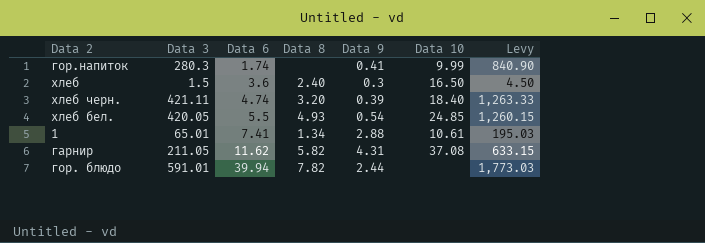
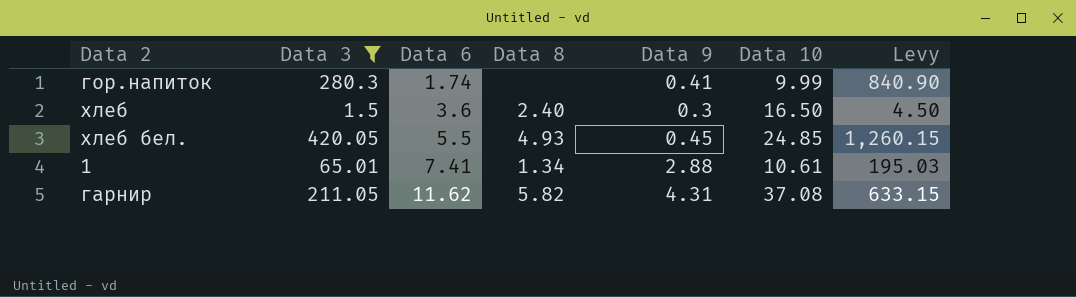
filter: none -> Data 3 <= 420.05
хлеб бел. | Data 9: 0.54 -> 0.45

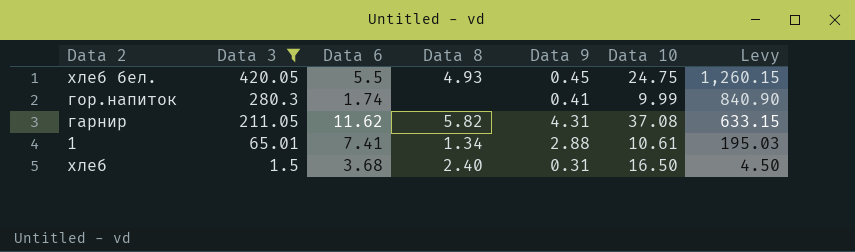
row order: Data 6 ascending -> Data 3 descending
хлеб бел. | Data 10: 24.85 -> 24.75
хлеб | Data 6: 3.6 -> 3.68
хлеб | Data 9: 0.3 -> 0.31

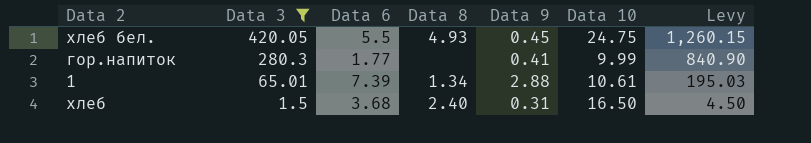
row гарнир: 211.05 | 11.62 | 5.82 | 4.31 | 37.08 | 633.15 -> none
гор.напиток | Data 6: 1.74 -> 1.77
1 | Data 6: 7.41 -> 7.39

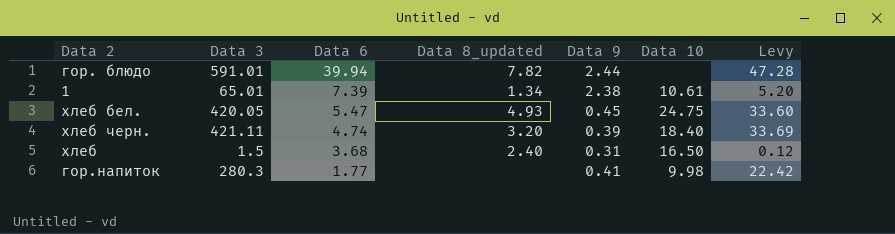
filter: Data 3 <= 420.05 -> none
row order: Data 3 descending -> Data 6 descending
column name: Data 8 -> Data 8_updated
column Levy | formula: [Data 3] * 3 -> [Data 3] * 0.08
1 | Data 9: 2.88 -> 2.38
хлеб бел. | Data 6: 5.5 -> 5.47
гор.напиток | Data 10: 9.99 -> 9.98

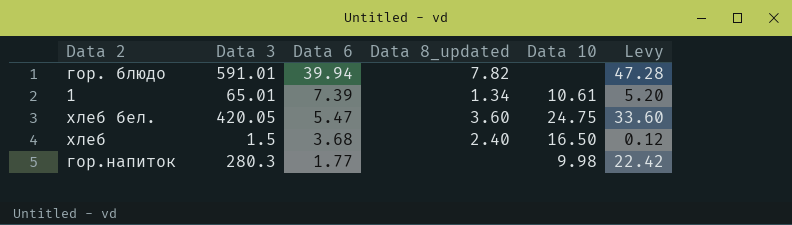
column Data 9 | position: 5 -> none
row хлеб черн.: 421.11 | 4.74 | 3.20 | 0.39 | 18.40 | 33.69 -> none
хлеб бел. | Data 8_updated: 4.93 -> 3.60

